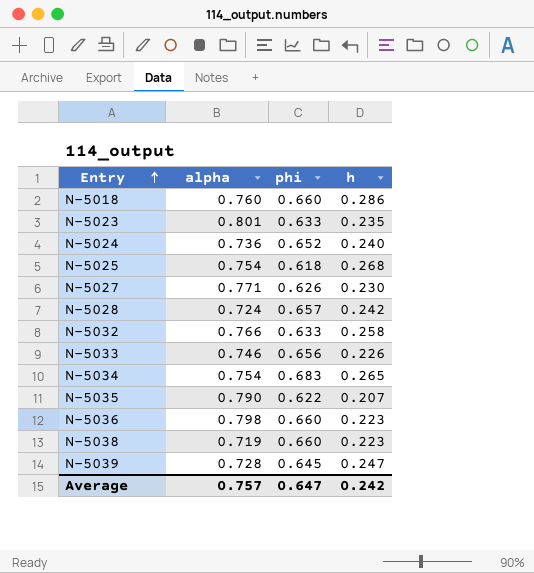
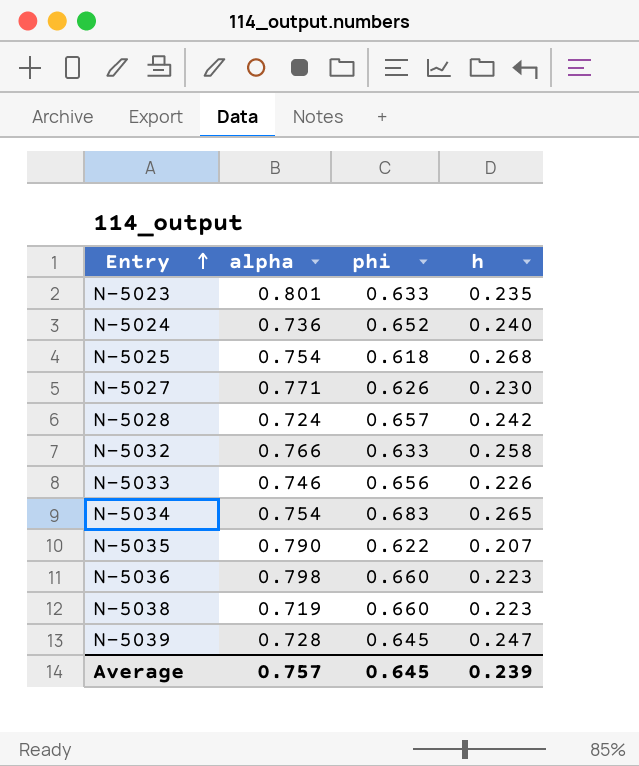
row N-5018: 0.760 | 0.660 | 0.286 -> none
Average | phi: 0.647 -> 0.645
Average | h: 0.242 -> 0.239

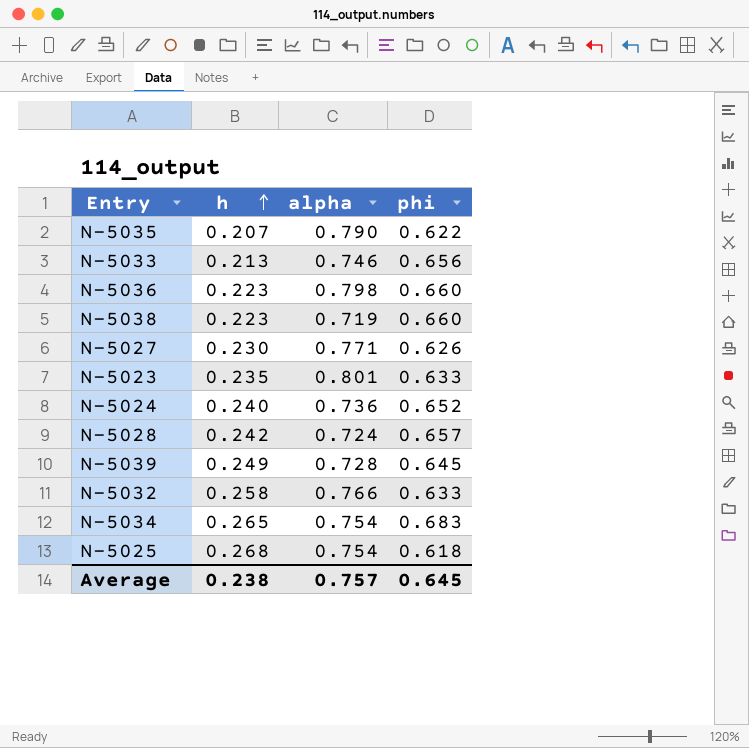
row order: Entry ascending -> h ascending
column h | position: 4 -> 2
N-5033 | h: 0.226 -> 0.213
N-5039 | h: 0.247 -> 0.249
Average | h: 0.239 -> 0.238

